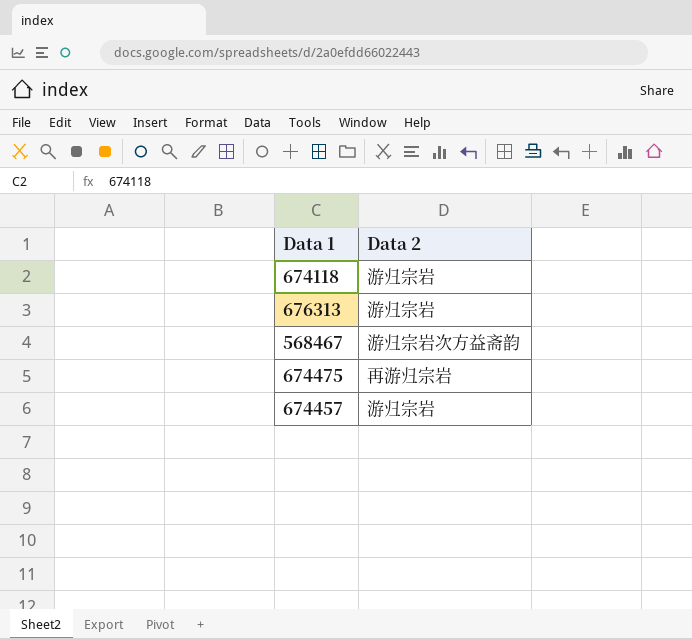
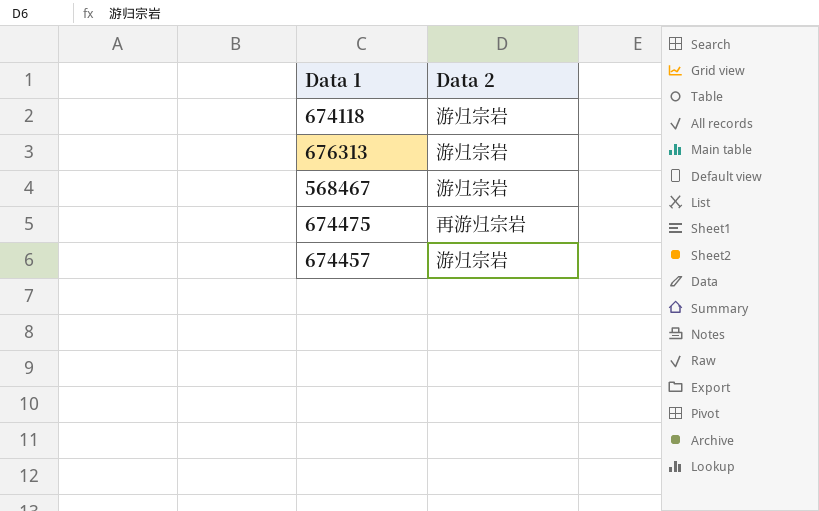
568467 | Data 2: 游归宗岩次方益斋韵 -> 游归宗岩

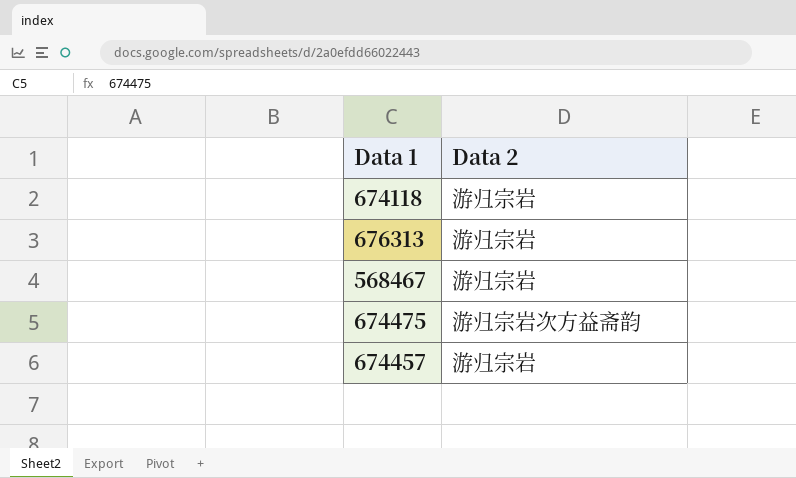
674475 | Data 2: 再游归宗岩 -> 游归宗岩次方益斋韵

